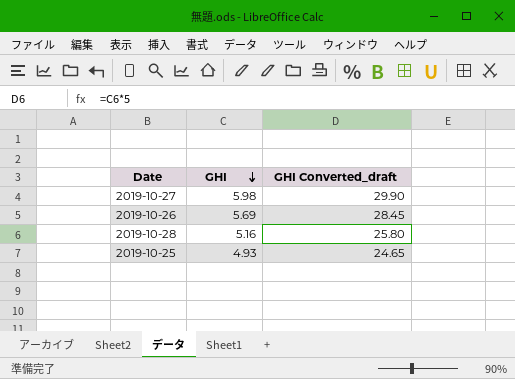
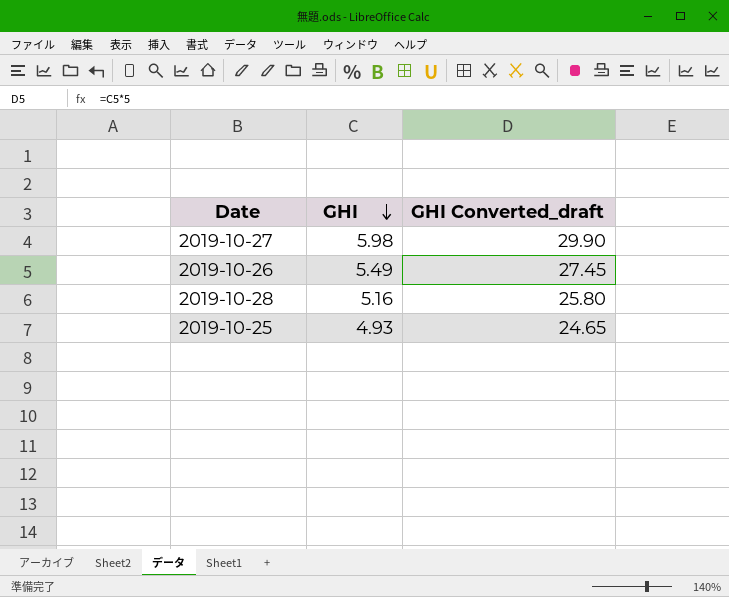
2019-10-26 | GHI: 5.69 -> 5.49
2019-10-26 | GHI Converted_draft: 28.45 -> 27.45

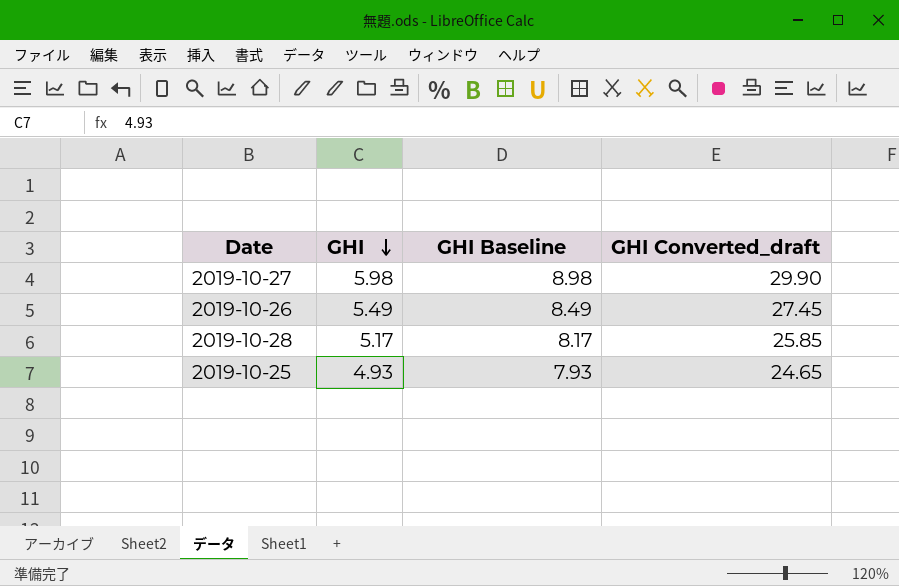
column GHI Baseline | formula: none -> [GHI] + 3
2019-10-28 | GHI: 5.16 -> 5.17
2019-10-28 | GHI Converted_draft: 25.80 -> 25.85

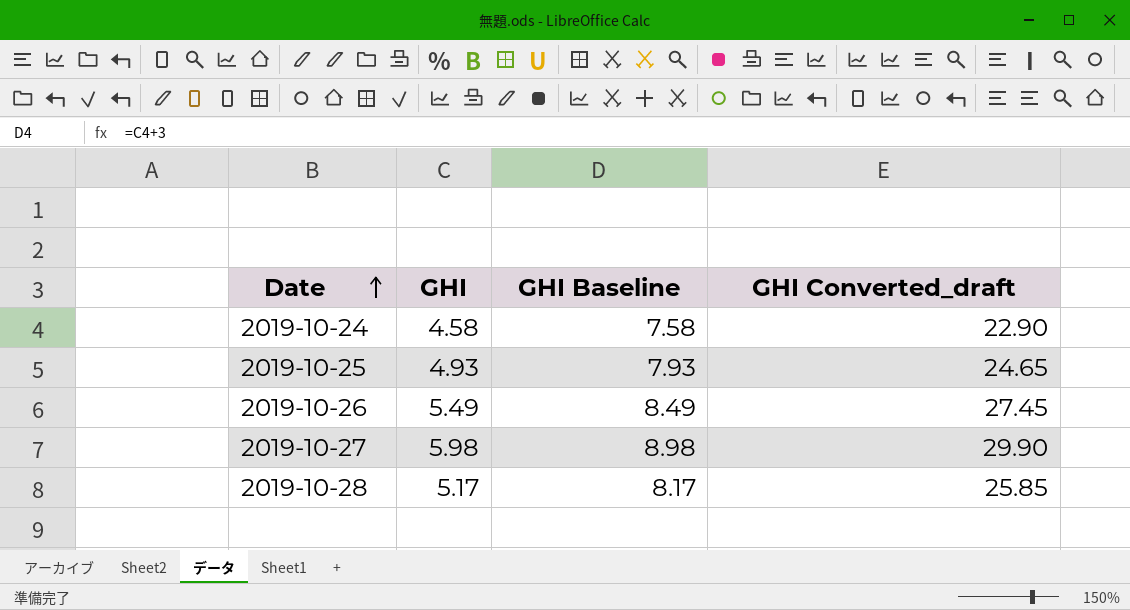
row order: GHI descending -> Date ascending
row 2019-10-24: none -> 4.58 | 7.58 | 22.90

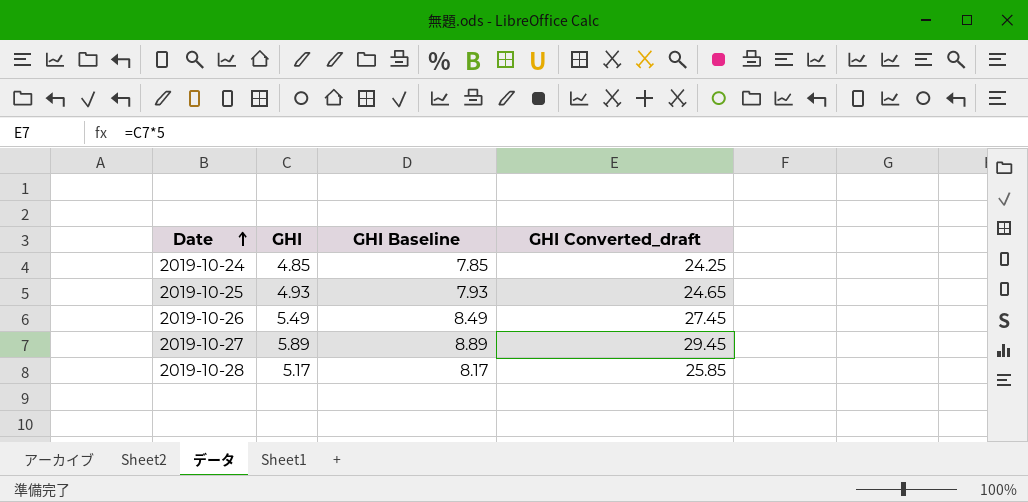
2019-10-24 | GHI: 4.58 -> 4.85
2019-10-24 | GHI Baseline: 7.58 -> 7.85
2019-10-24 | GHI Converted_draft: 22.90 -> 24.25
2019-10-27 | GHI: 5.98 -> 5.89
2019-10-27 | GHI Baseline: 8.98 -> 8.89
2019-10-27 | GHI Converted_draft: 29.90 -> 29.45

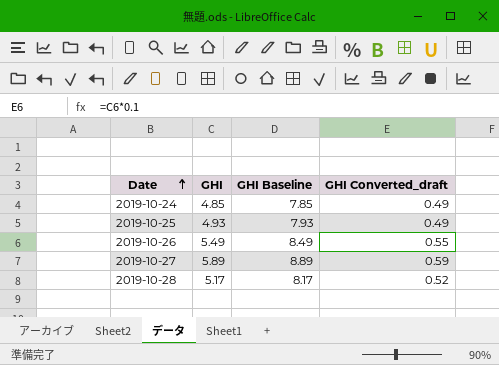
column GHI Converted_draft | formula: [GHI] * 5 -> [GHI] * 0.1

